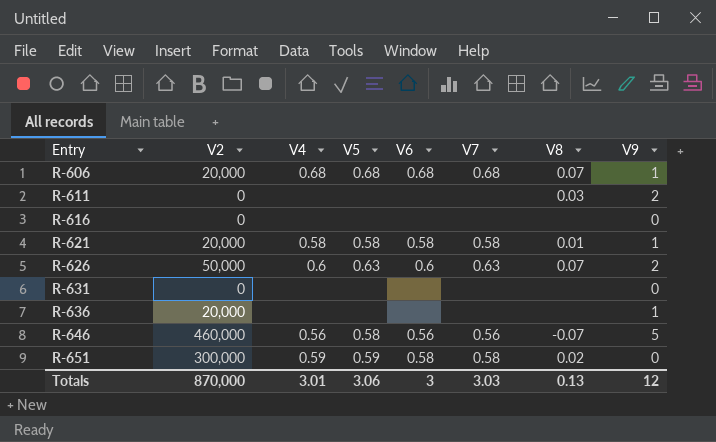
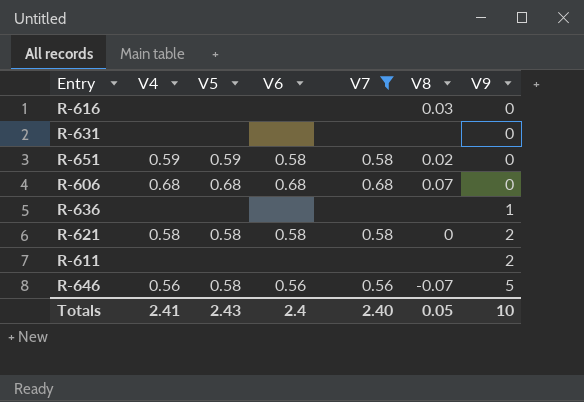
filter: none -> V7 != 0.63
row order: Entry ascending -> V9 ascending
column V2 | position: 2 -> none
R-616 | V8: none -> 0.03
R-606 | V9: 1 -> 0
R-621 | V8: 0.01 -> 0
R-621 | V9: 1 -> 2
R-611 | V8: 0.03 -> none
Totals | V4: 3.01 -> 2.41
Totals | V5: 3.06 -> 2.43
Totals | V6: 3 -> 2.4
Totals | V7: 3.03 -> 2.40
Totals | V8: 0.13 -> 0.05
Totals | V9: 12 -> 10

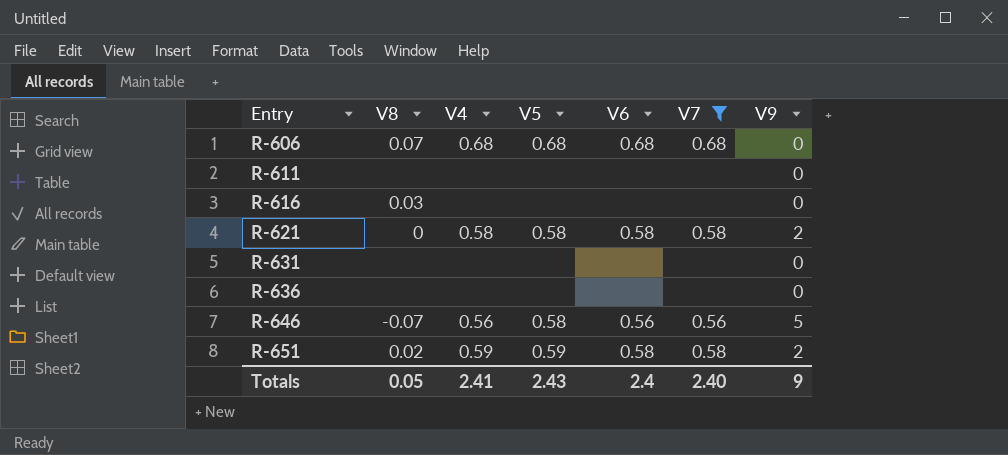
row order: V9 ascending -> Entry ascending
column V8 | position: 6 -> 2
R-611 | V9: 2 -> 0
R-636 | V9: 1 -> 0
R-651 | V9: 0 -> 2
Totals | V9: 10 -> 9

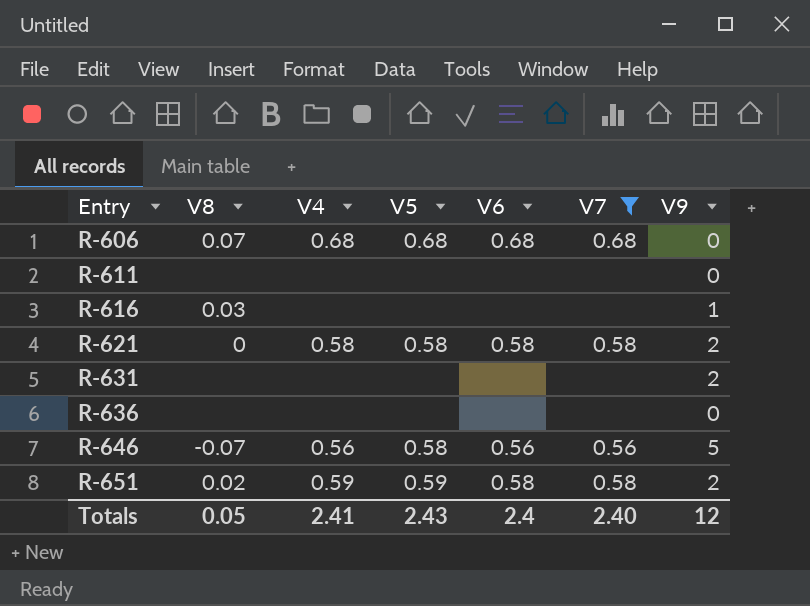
R-616 | V9: 0 -> 1
R-631 | V9: 0 -> 2
Totals | V9: 9 -> 12

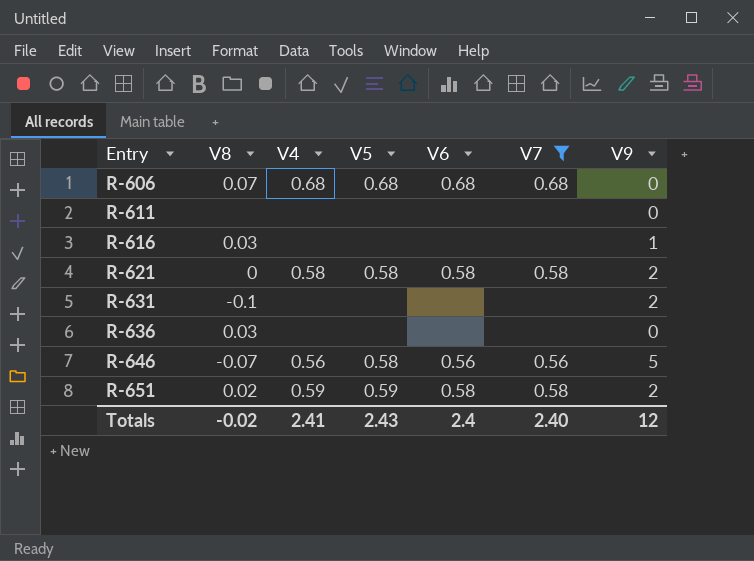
R-631 | V8: none -> -0.1
R-636 | V8: none -> 0.03
Totals | V8: 0.05 -> -0.02

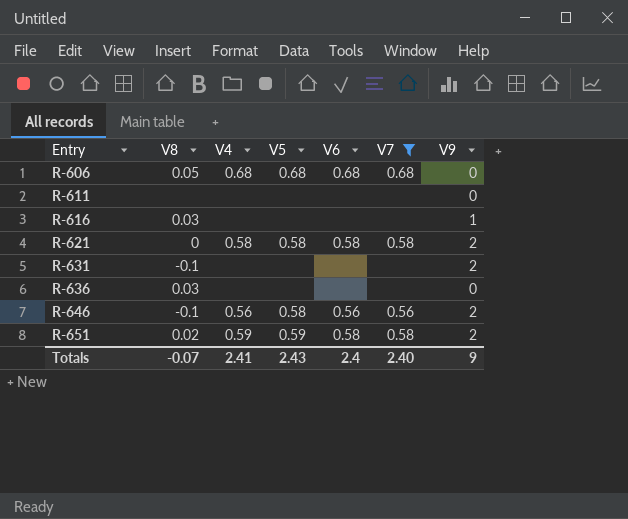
R-606 | V8: 0.07 -> 0.05
R-646 | V8: -0.07 -> -0.1
R-646 | V9: 5 -> 2
Totals | V8: -0.02 -> -0.07
Totals | V9: 12 -> 9

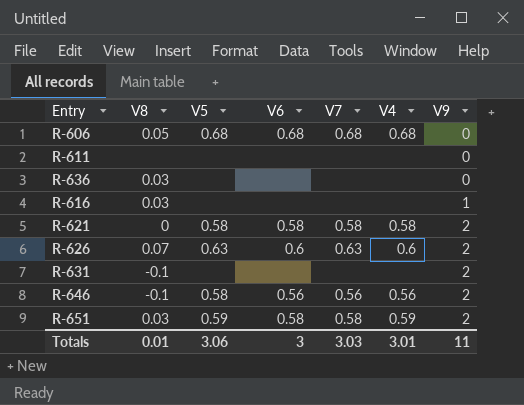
filter: V7 != 0.63 -> none
row order: Entry ascending -> V9 ascending
column V4 | position: 3 -> 6
R-651 | V8: 0.02 -> 0.03
Totals | V8: -0.07 -> 0.01
Totals | V5: 2.43 -> 3.06
Totals | V6: 2.4 -> 3
Totals | V7: 2.40 -> 3.03
Totals | V4: 2.41 -> 3.01
Totals | V9: 9 -> 11

